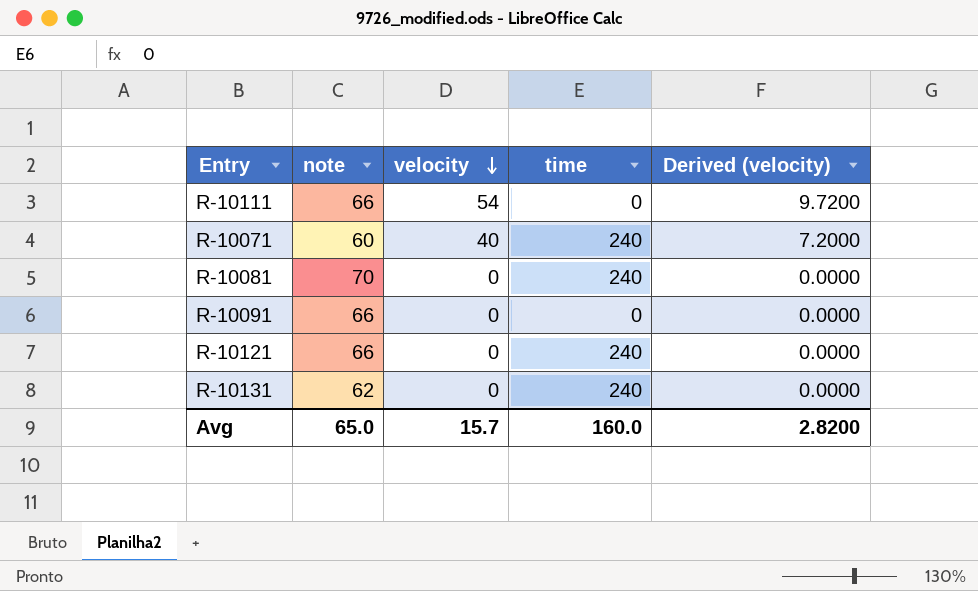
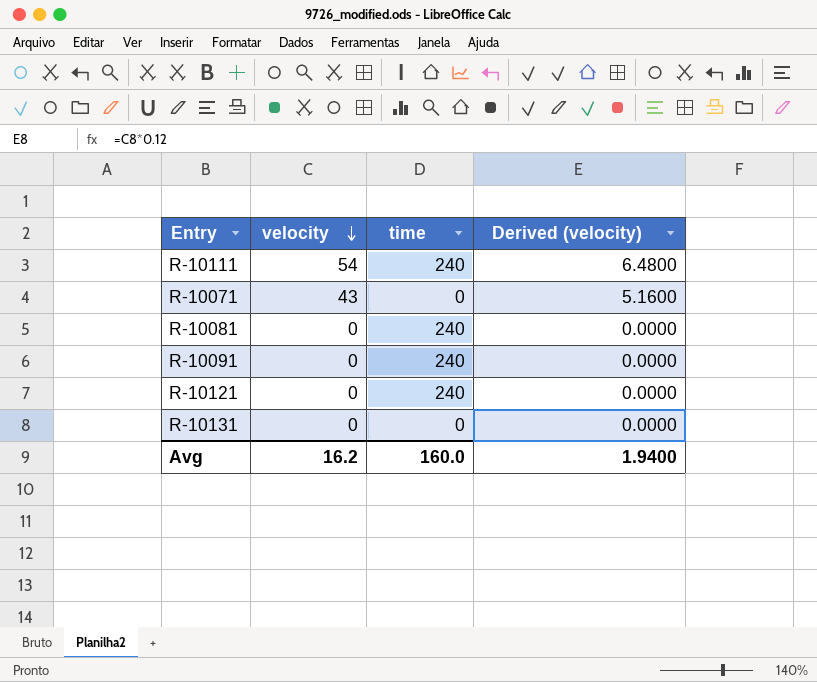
column note | position: 2 -> none
column Derived (velocity) | formula: [velocity] * 0.18 -> [velocity] * 0.12
R-10111 | time: 0 -> 240
R-10071 | velocity: 40 -> 43
R-10071 | time: 240 -> 0
R-10091 | time: 0 -> 240
R-10131 | time: 240 -> 0
Avg | velocity: 15.7 -> 16.2
Avg | Derived (velocity): 2.8200 -> 1.9400

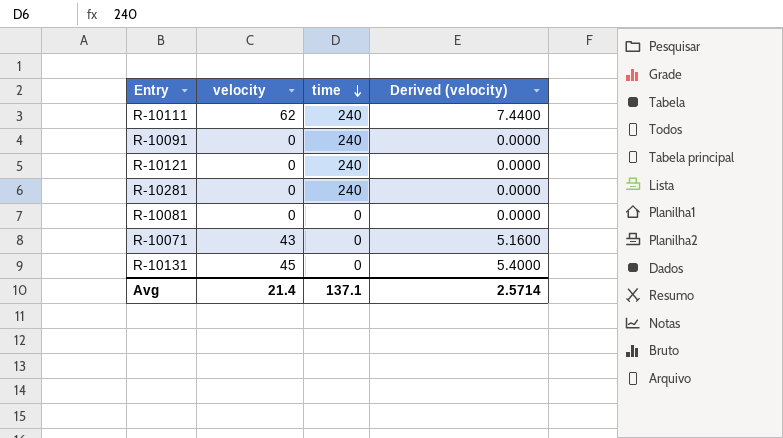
row order: velocity descending -> time descending
R-10111 | velocity: 54 -> 62
R-10111 | Derived (velocity): 6.4800 -> 7.4400
row R-10281: none -> 0 | 240 | 0.0000
R-10081 | time: 240 -> 0
R-10131 | velocity: 0 -> 45
R-10131 | Derived (velocity): 0.0000 -> 5.4000
Avg | velocity: 16.2 -> 21.4
Avg | time: 160.0 -> 137.1
Avg | Derived (velocity): 1.9400 -> 2.5714

